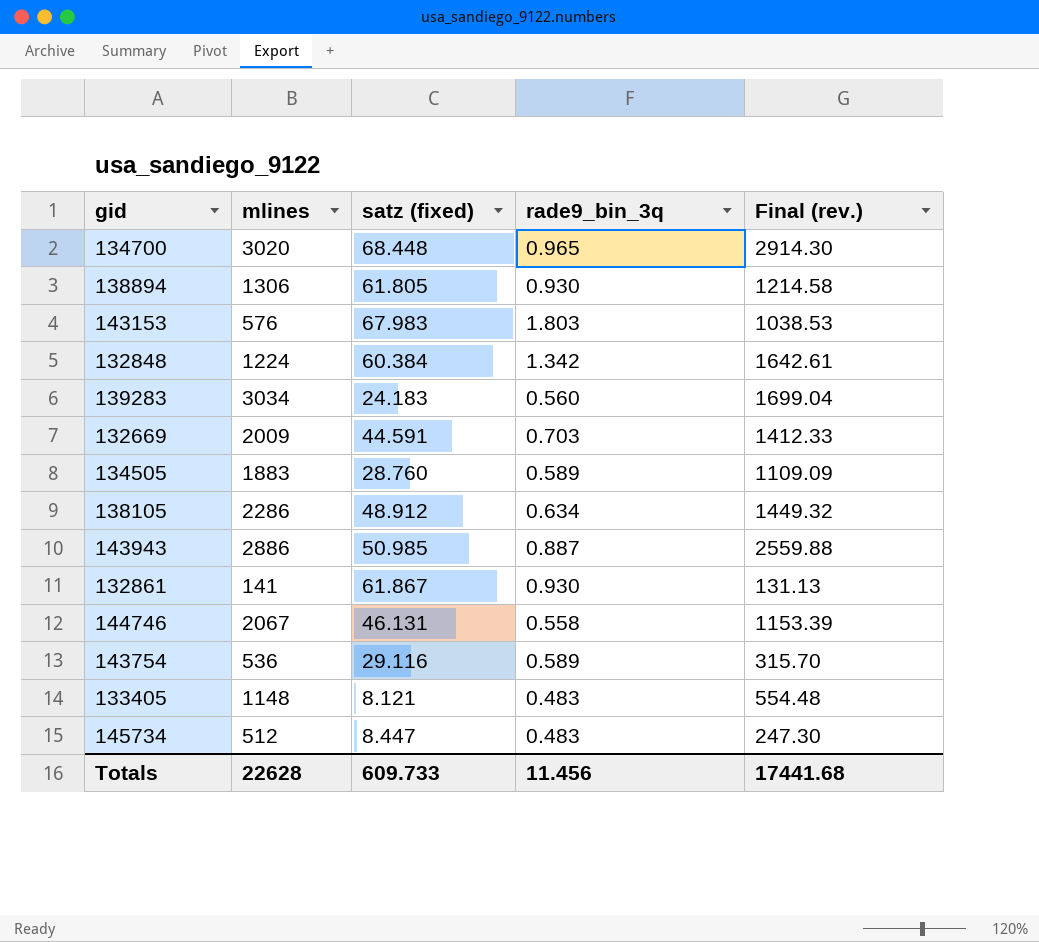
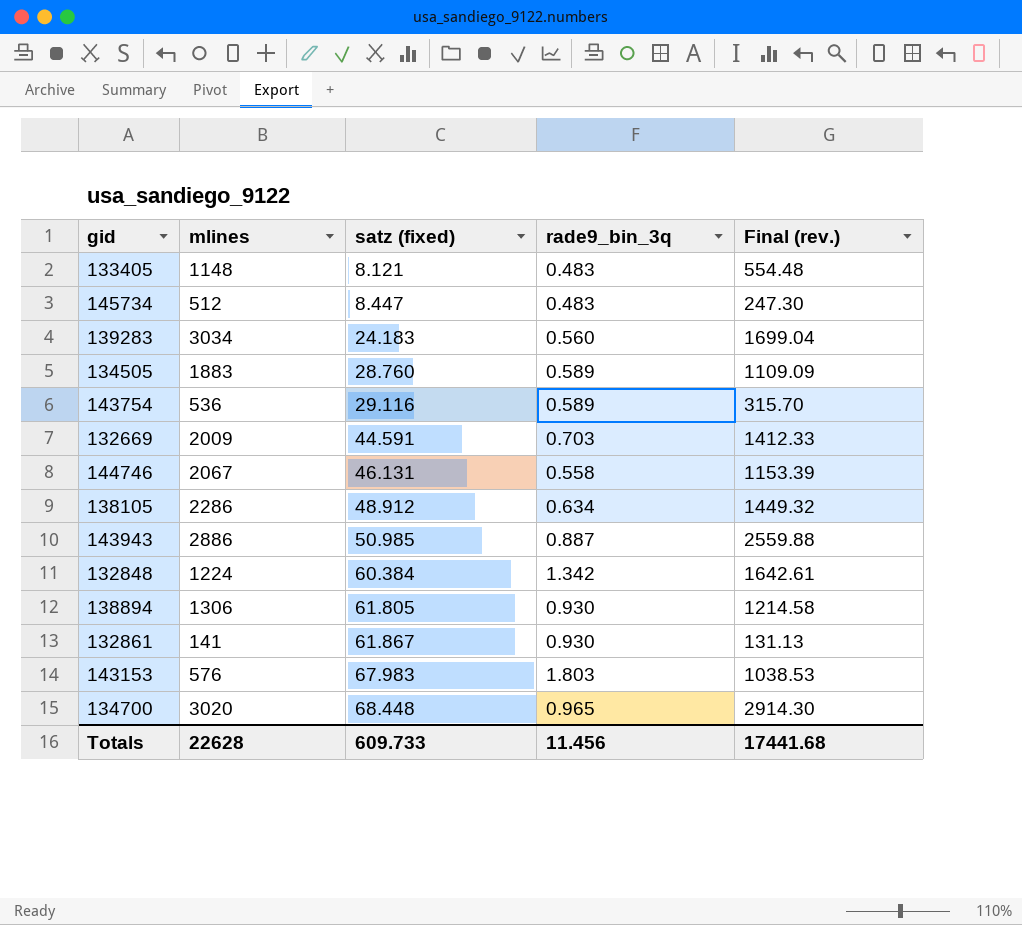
row order: none -> satz (fixed) ascending

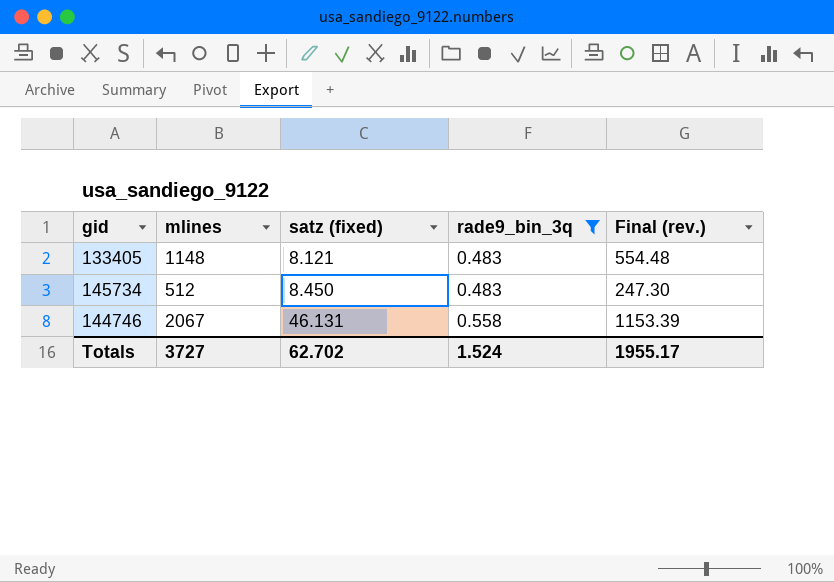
filter: none -> rade9_bin_3q <= 0.558
145734 | satz (fixed): 8.447 -> 8.450
Totals | mlines: 22628 -> 3727
Totals | satz (fixed): 609.733 -> 62.702
Totals | rade9_bin_3q: 11.456 -> 1.524
Totals | Final (rev.): 17441.68 -> 1955.17

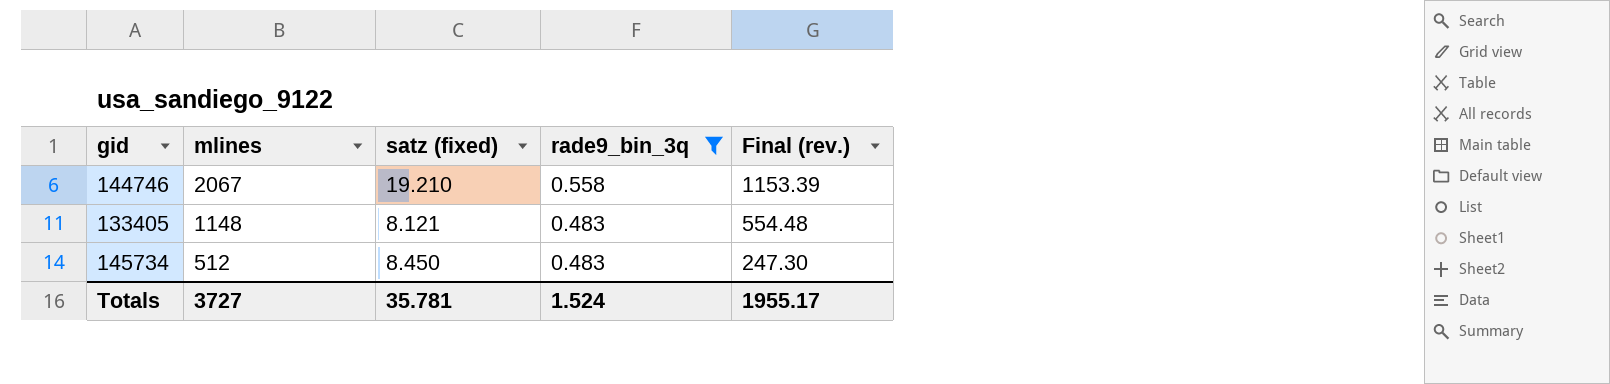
row order: satz (fixed) ascending -> mlines descending
144746 | satz (fixed): 46.131 -> 19.210
Totals | satz (fixed): 62.702 -> 35.781

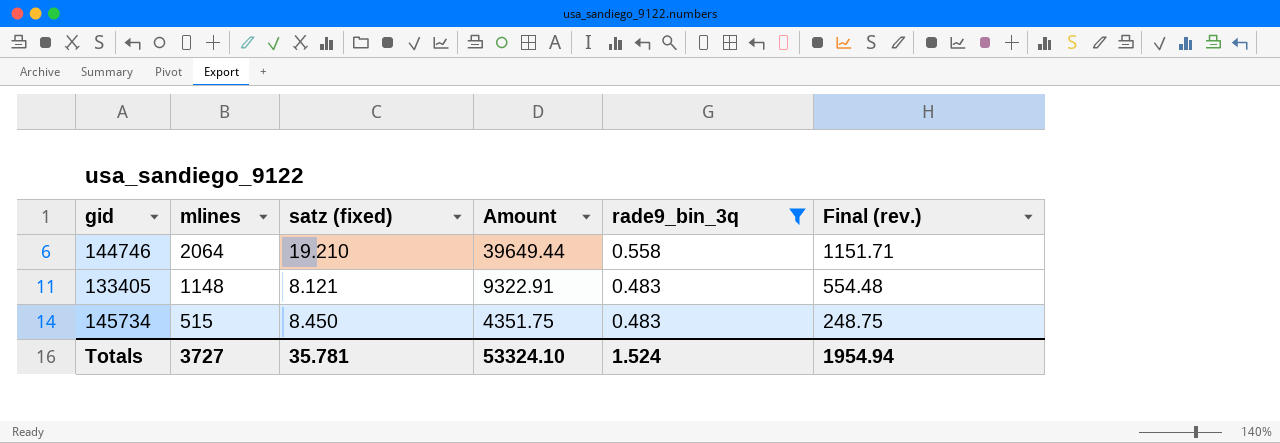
column Amount | formula: none -> [mlines] * [satz (fixed)]
144746 | mlines: 2067 -> 2064
144746 | Final (rev.): 1153.39 -> 1151.71
145734 | mlines: 512 -> 515
145734 | Final (rev.): 247.30 -> 248.75
Totals | Final (rev.): 1955.17 -> 1954.94

